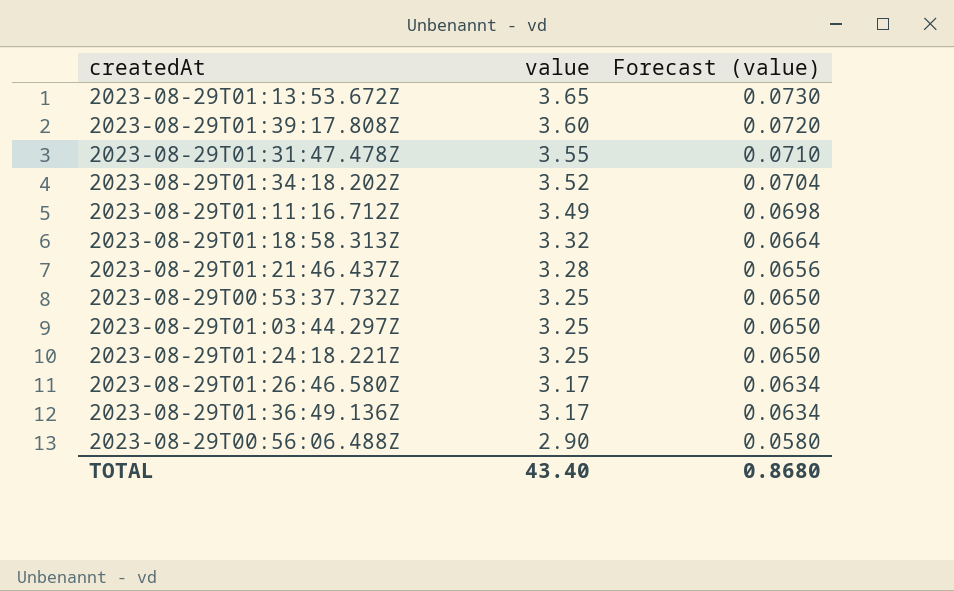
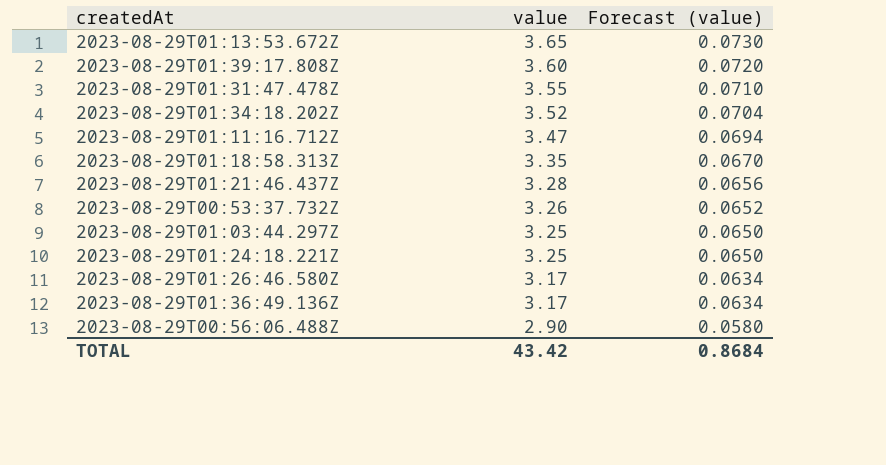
2023-08-29T01:11:16.712Z | value: 3.49 -> 3.47
2023-08-29T01:11:16.712Z | Forecast (value): 0.0698 -> 0.0694
2023-08-29T01:18:58.313Z | value: 3.32 -> 3.35
2023-08-29T01:18:58.313Z | Forecast (value): 0.0664 -> 0.0670
2023-08-29T00:53:37.732Z | value: 3.25 -> 3.26
2023-08-29T00:53:37.732Z | Forecast (value): 0.0650 -> 0.0652
TOTAL | value: 43.40 -> 43.42
TOTAL | Forecast (value): 0.8680 -> 0.8684

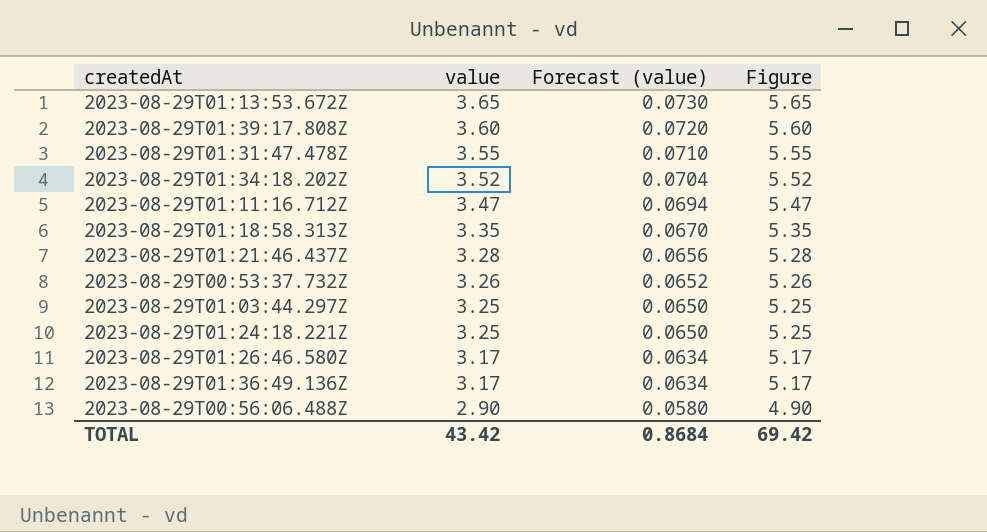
column Figure | formula: none -> [value] + 2

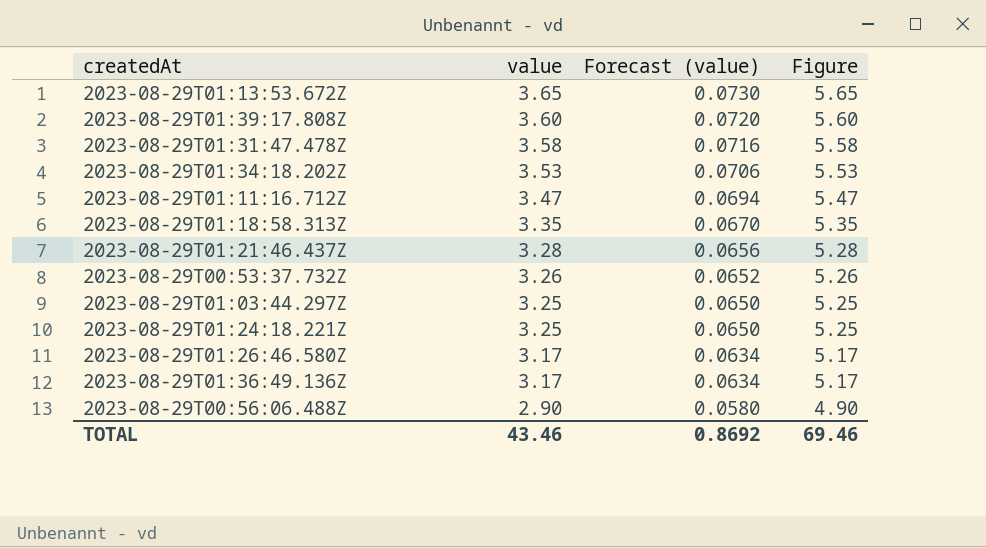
2023-08-29T01:31:47.478Z | value: 3.55 -> 3.58
2023-08-29T01:31:47.478Z | Forecast (value): 0.0710 -> 0.0716
2023-08-29T01:31:47.478Z | Figure: 5.55 -> 5.58
2023-08-29T01:34:18.202Z | value: 3.52 -> 3.53
2023-08-29T01:34:18.202Z | Forecast (value): 0.0704 -> 0.0706
2023-08-29T01:34:18.202Z | Figure: 5.52 -> 5.53
TOTAL | value: 43.42 -> 43.46
TOTAL | Forecast (value): 0.8684 -> 0.8692
TOTAL | Figure: 69.42 -> 69.46

